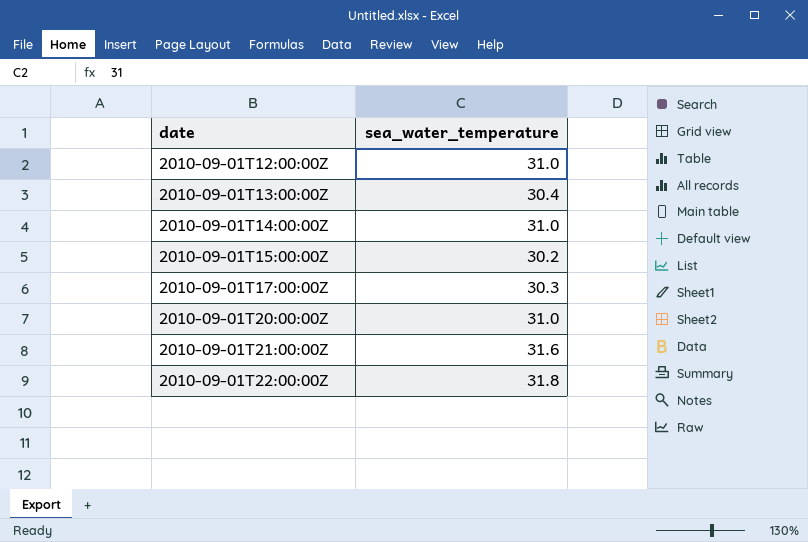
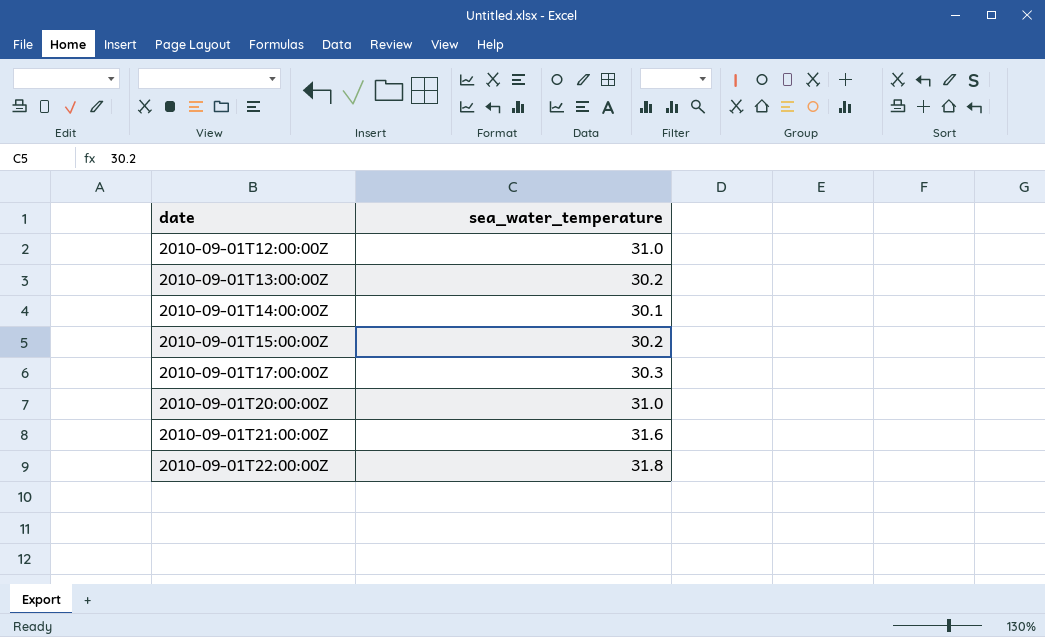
2010-09-01T13:00:00Z | sea_water_temperature: 30.4 -> 30.2
2010-09-01T14:00:00Z | sea_water_temperature: 31.0 -> 30.1

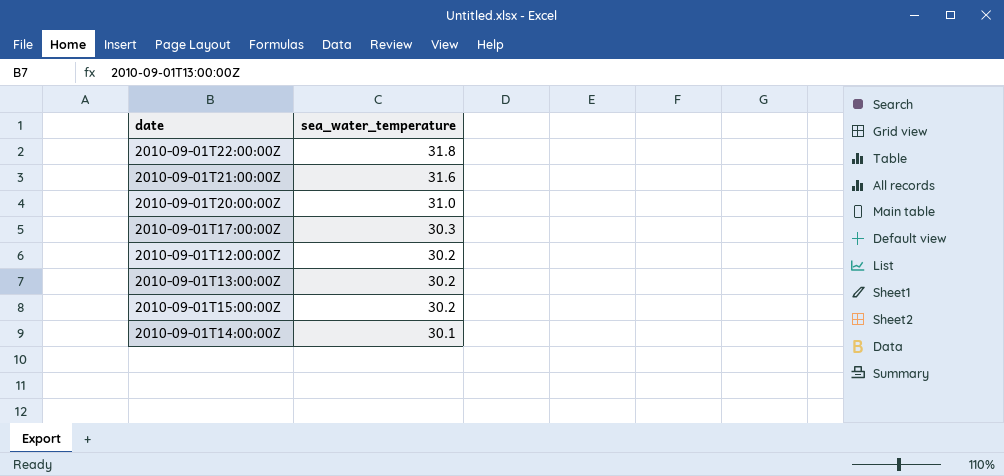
row order: date ascending -> sea_water_temperature descending
2010-09-01T12:00:00Z | sea_water_temperature: 31.0 -> 30.2

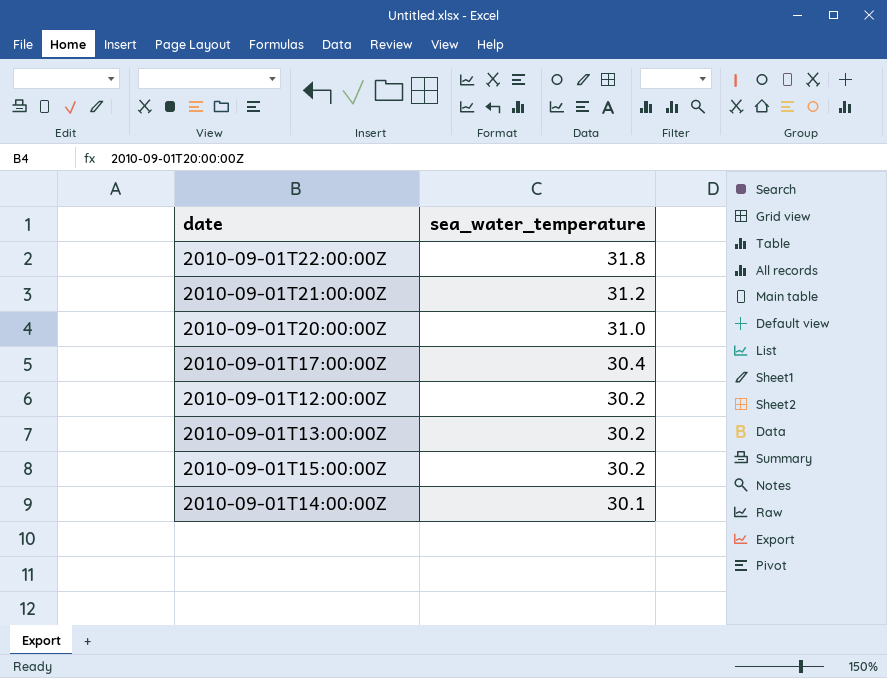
2010-09-01T21:00:00Z | sea_water_temperature: 31.6 -> 31.2
2010-09-01T17:00:00Z | sea_water_temperature: 30.3 -> 30.4

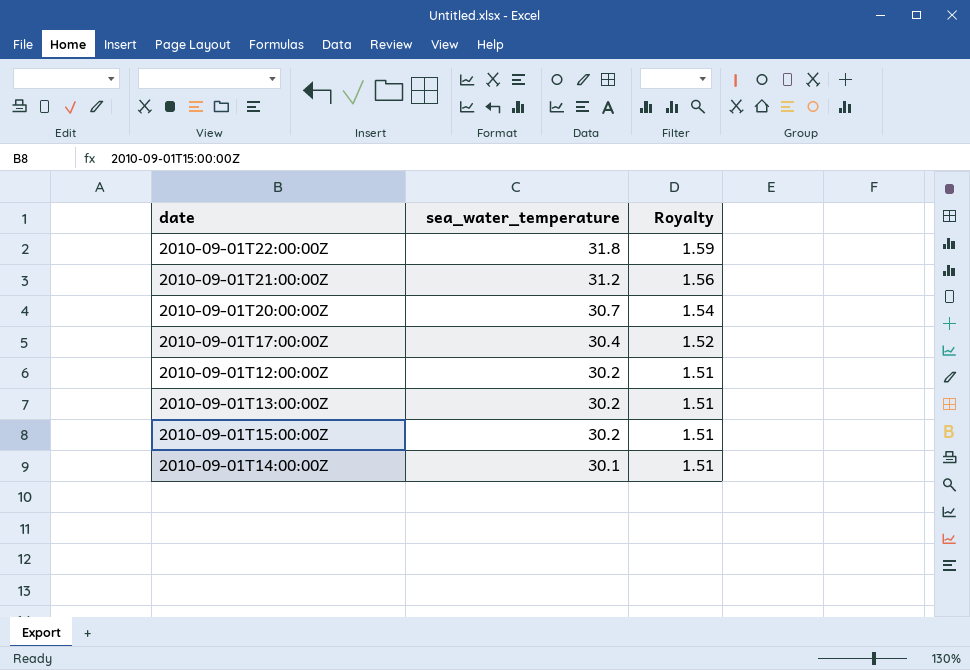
column Royalty | formula: none -> [sea_water_temperature] * 0.05
2010-09-01T20:00:00Z | sea_water_temperature: 31.0 -> 30.7

